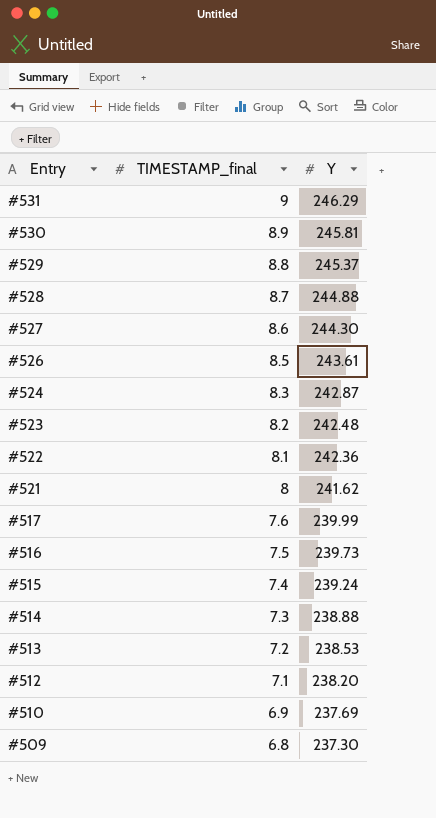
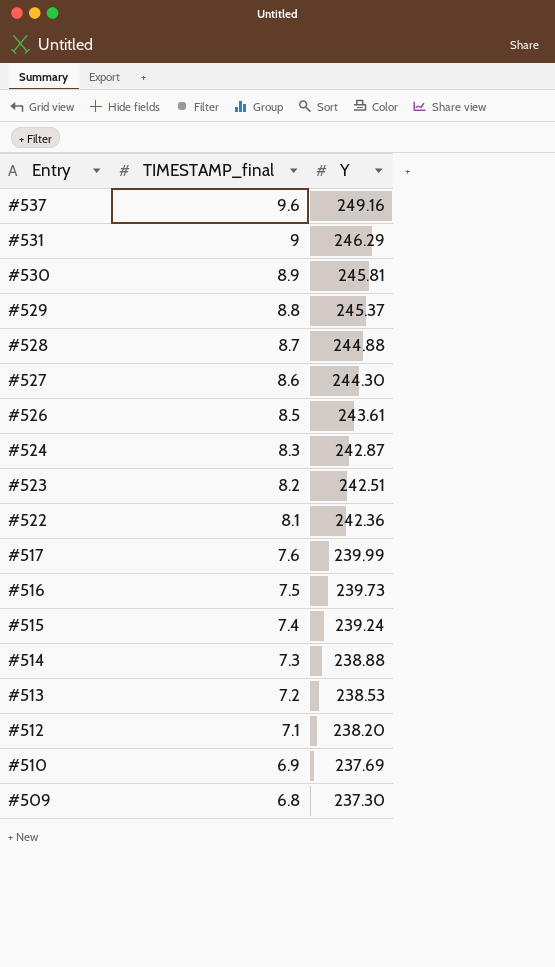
row #521: 8 | 241.62 -> none
row #537: none -> 9.6 | 249.16
#523 | Y: 242.48 -> 242.51

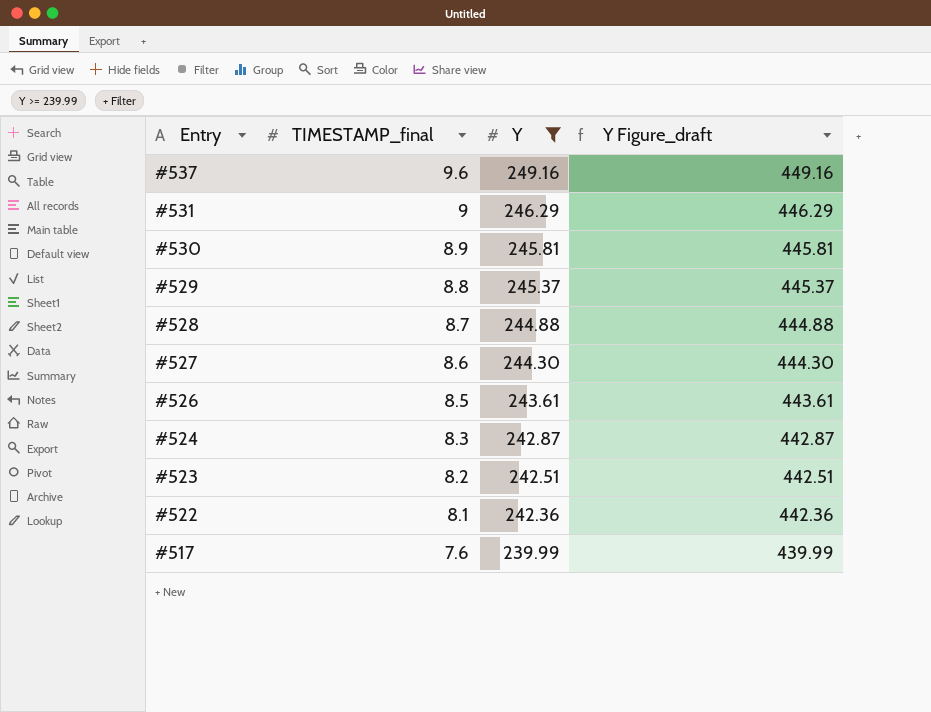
filter: none -> Y >= 239.99
column Y Figure_draft | formula: none -> [Y] + 200

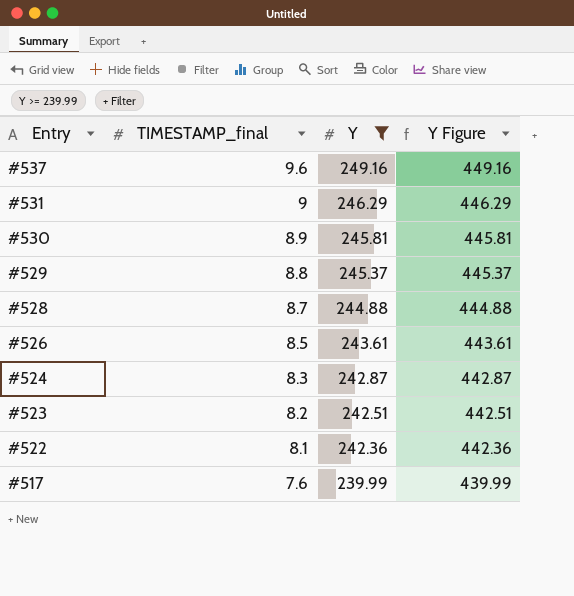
column name: Y Figure_draft -> Y Figure
row #527: 8.6 | 244.30 | 444.30 -> none

